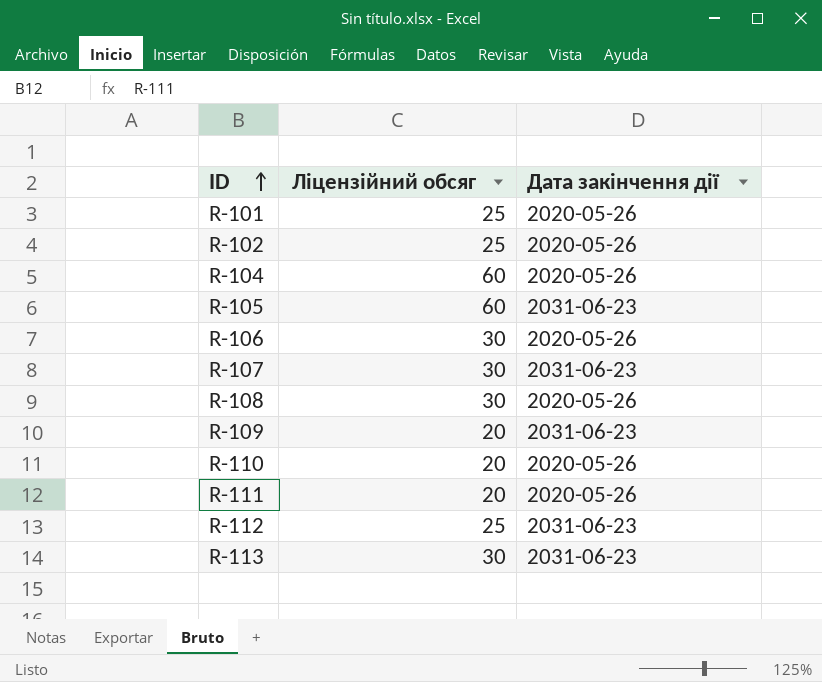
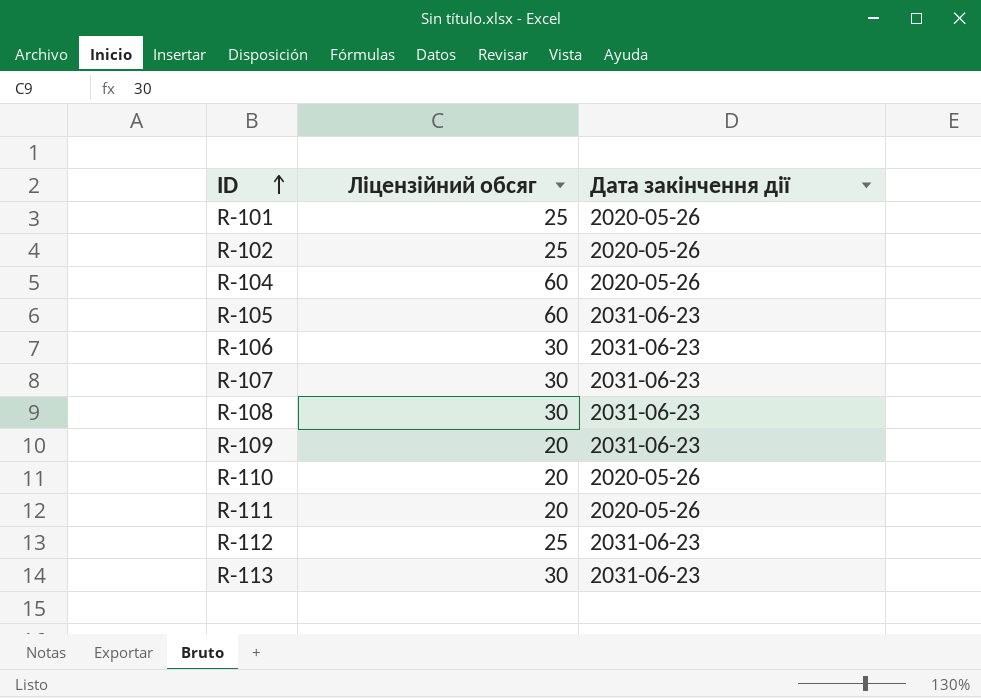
R-106 | Дата закінчення дії: 2020-05-26 -> 2031-06-23
R-108 | Дата закінчення дії: 2020-05-26 -> 2031-06-23

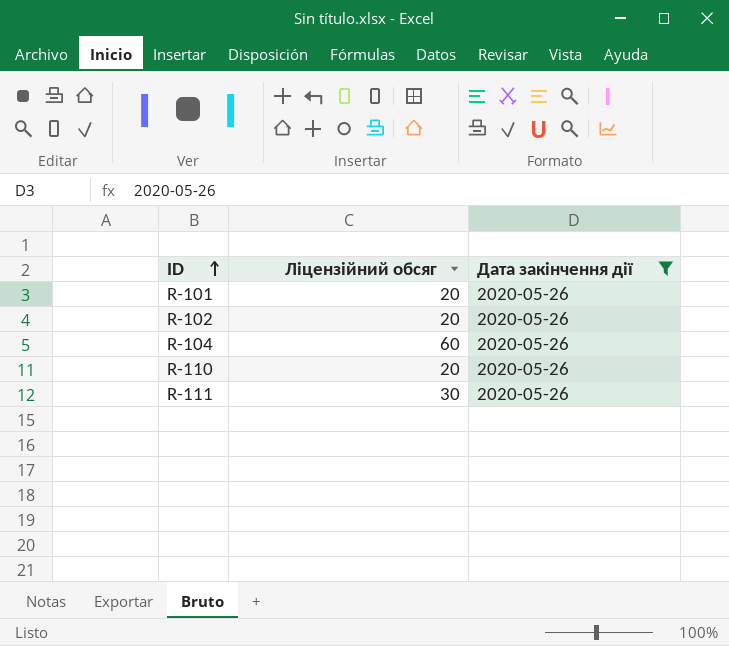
filter: none -> Дата закінчення дії = 2020-05-26
R-101 | Ліцензійний обсяг: 25 -> 20
R-102 | Ліцензійний обсяг: 25 -> 20
R-111 | Ліцензійний обсяг: 20 -> 30

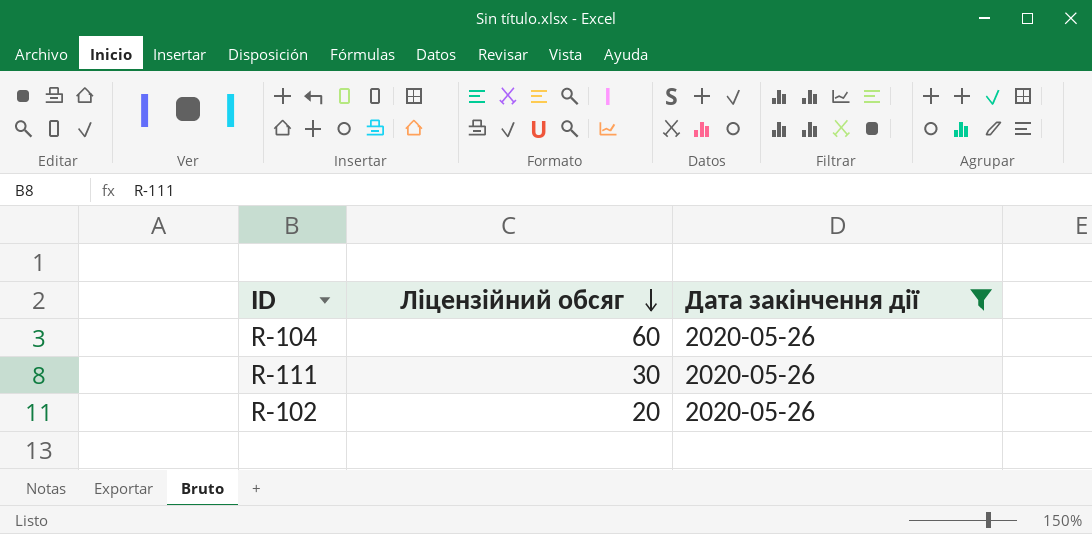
row order: ID ascending -> Ліцензійний обсяг descending
row R-101: 20 | 2020-05-26 -> none
row R-110: 20 | 2020-05-26 -> none

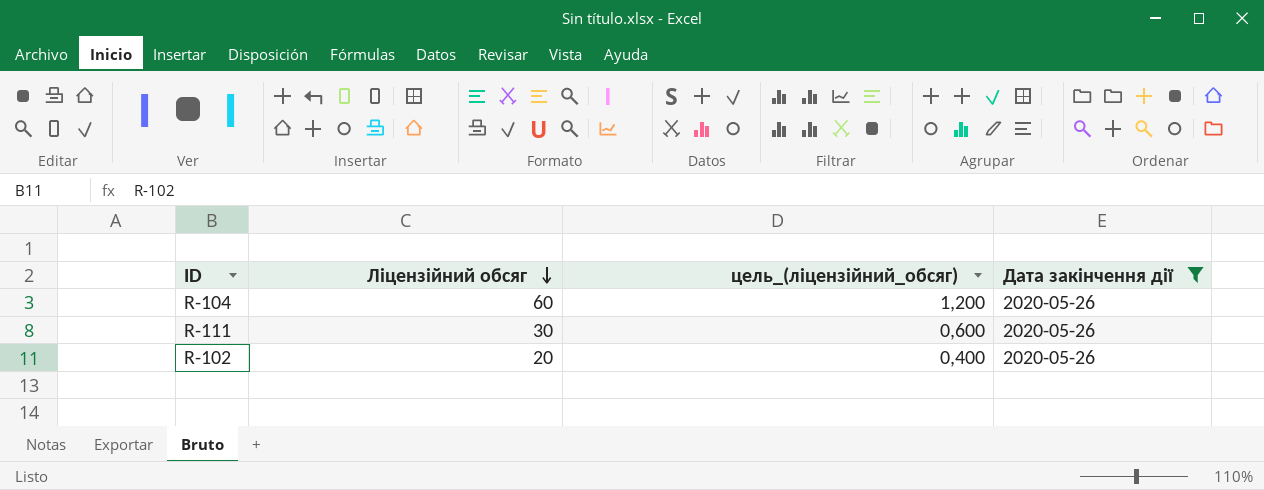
column цель_(ліцензійний_обсяг) | formula: none -> [Ліцензійний обсяг] * 0,02

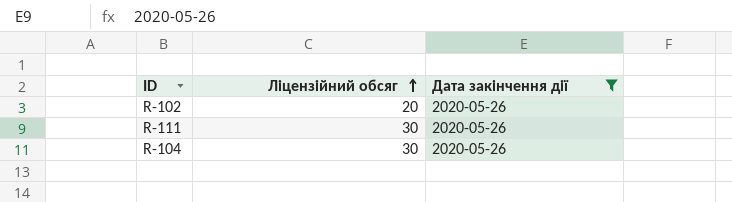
row order: Ліцензійний обсяг descending -> Ліцензійний обсяг ascending
column цель_(ліцензійний_обсяг) | formula: [Ліцензійний обсяг] * 0,02 -> none
R-104 | Ліцензійний обсяг: 60 -> 30

